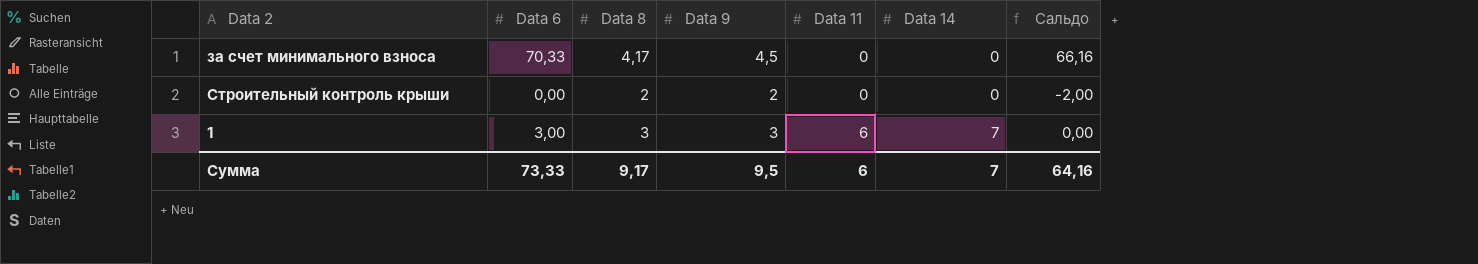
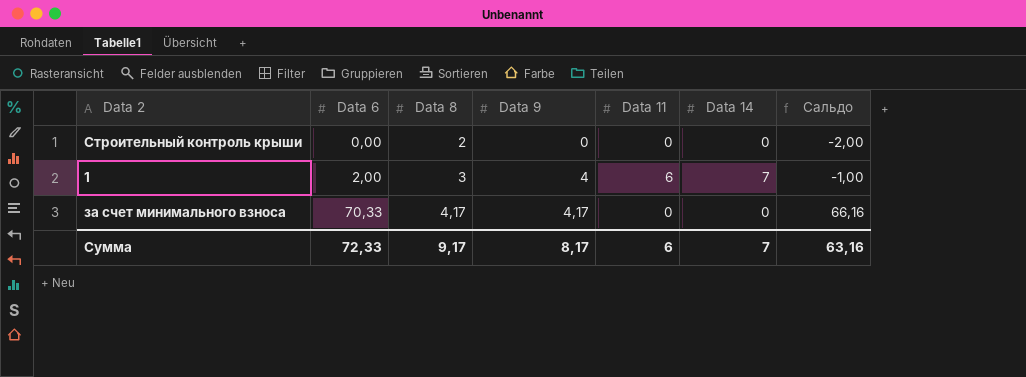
row order: Data 11 ascending -> Data 6 ascending
Строительный контроль крыши | Data 9: 2 -> 0
1 | Data 6: 3,00 -> 2,00
1 | Data 9: 3 -> 4
1 | Сальдо: 0,00 -> -1,00
за счет минимального взноса | Data 9: 4,5 -> 4,17
Сумма | Data 6: 73,33 -> 72,33
Сумма | Data 9: 9,5 -> 8,17
Сумма | Сальдо: 64,16 -> 63,16

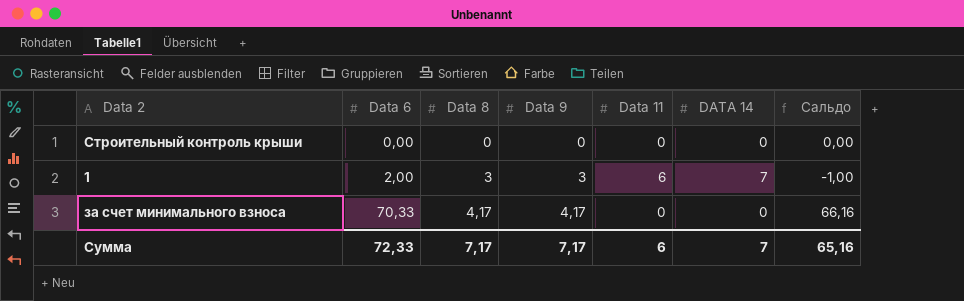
column name: Data 14 -> DATA 14
Строительный контроль крыши | Data 8: 2 -> 0
Строительный контроль крыши | Сальдо: -2,00 -> 0,00
1 | Data 9: 4 -> 3
Сумма | Data 8: 9,17 -> 7,17
Сумма | Data 9: 8,17 -> 7,17
Сумма | Сальдо: 63,16 -> 65,16

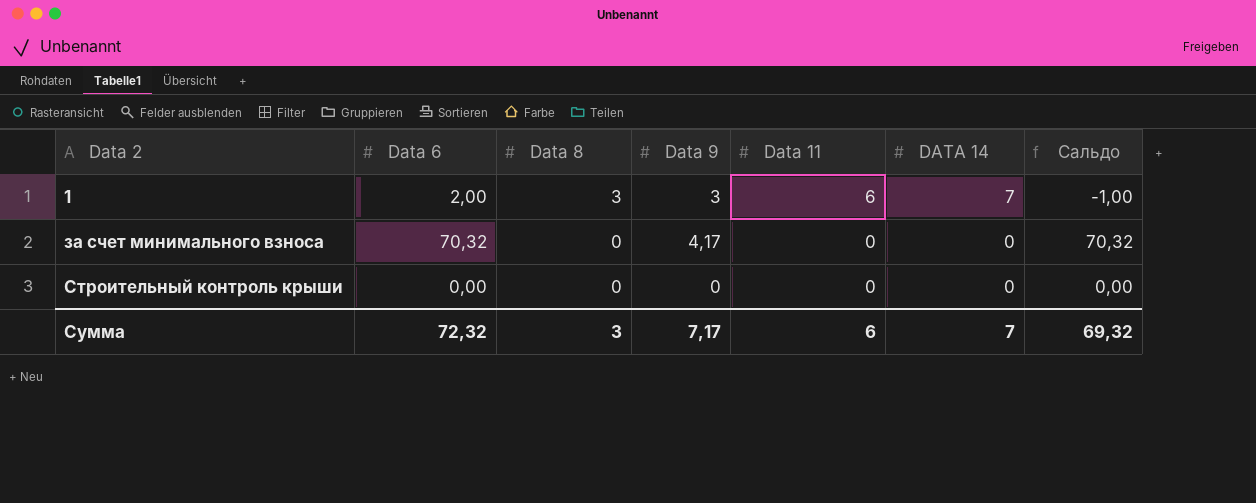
row order: Data 6 ascending -> Data 2 ascending
за счет минимального взноса | Data 6: 70,33 -> 70,32
за счет минимального взноса | Data 8: 4,17 -> 0
за счет минимального взноса | Сальдо: 66,16 -> 70,32
Сумма | Data 6: 72,33 -> 72,32
Сумма | Data 8: 7,17 -> 3
Сумма | Сальдо: 65,16 -> 69,32

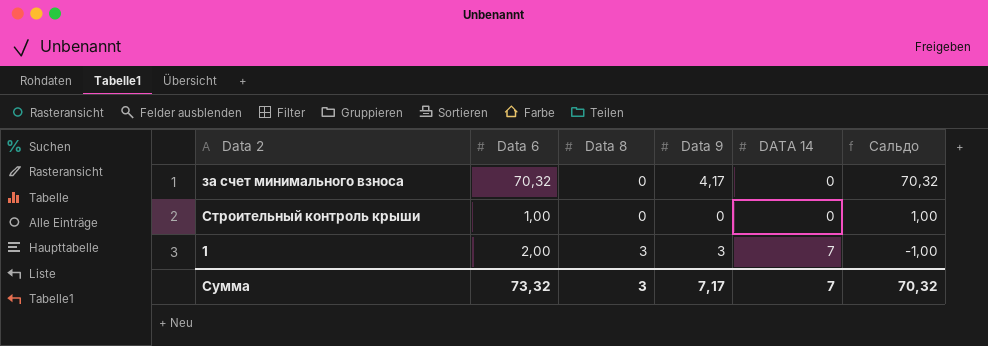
row order: Data 2 ascending -> Data 8 ascending
column Data 11 | position: 5 -> none
Строительный контроль крыши | Data 6: 0,00 -> 1,00
Строительный контроль крыши | Сальдо: 0,00 -> 1,00
Сумма | Data 6: 72,32 -> 73,32
Сумма | Сальдо: 69,32 -> 70,32

